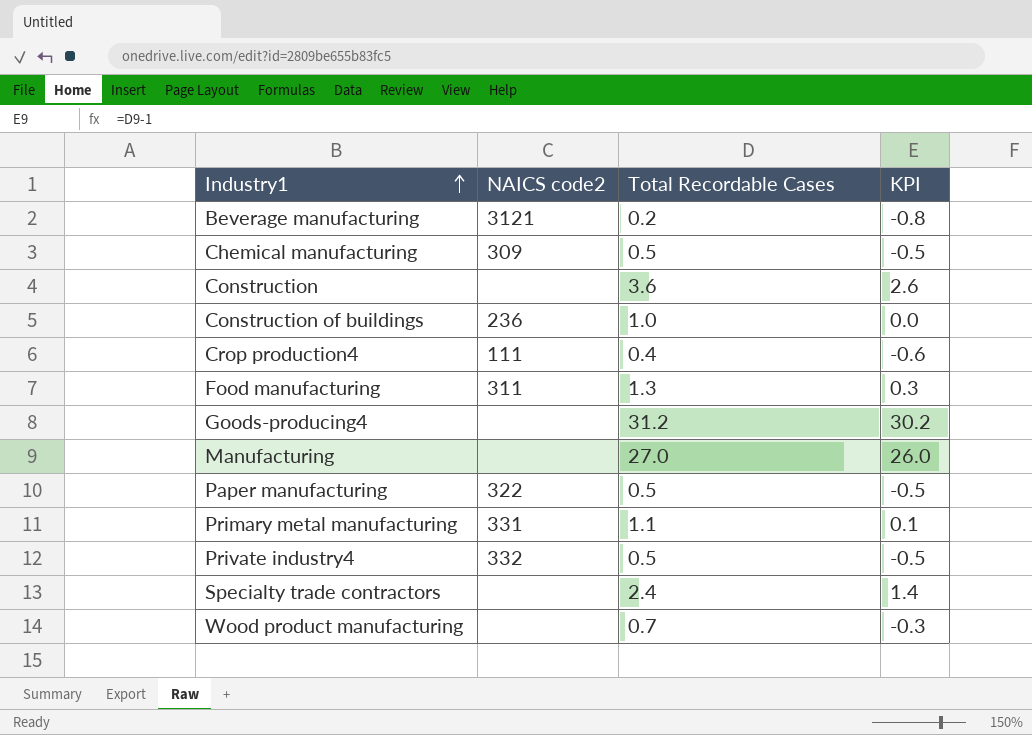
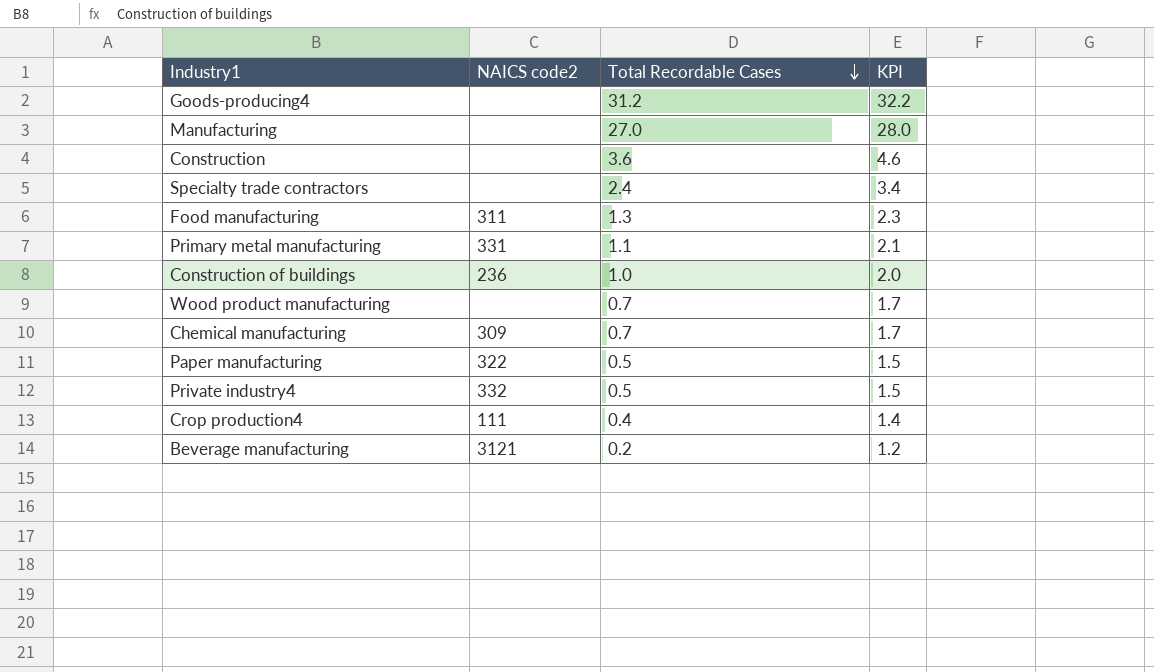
row order: Industry1 ascending -> Total Recordable Cases descending
column KPI | formula: [Total Recordable Cases] - 1 -> [Total Recordable Cases] + 1
Chemical manufacturing | Total Recordable Cases: 0.5 -> 0.7

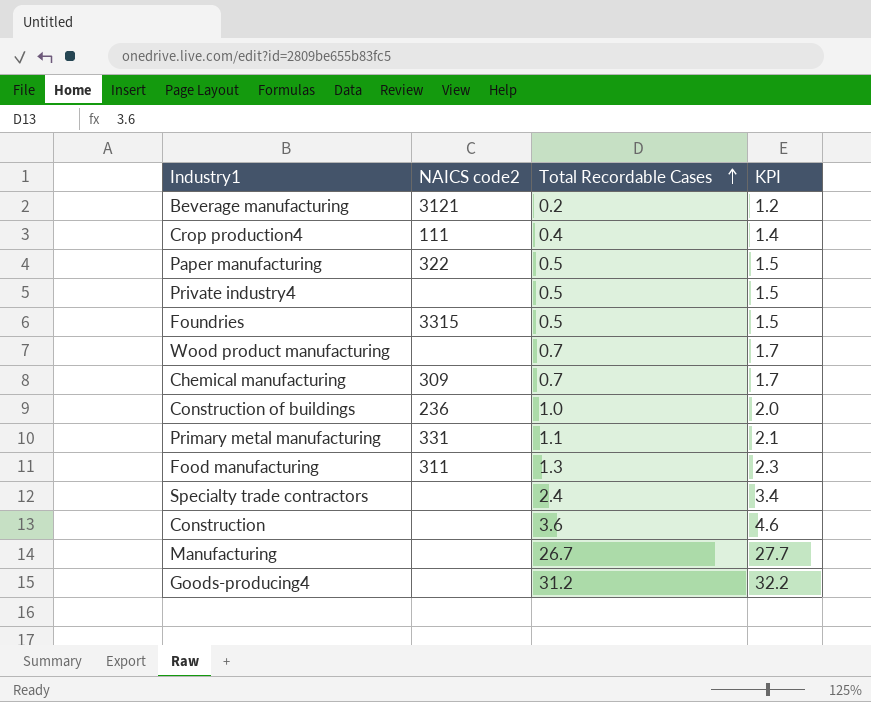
row order: Total Recordable Cases descending -> Total Recordable Cases ascending
Private industry4 | NAICS code2: 332 -> none
row Foundries: none -> 3315 | 0.5 | 1.5
Manufacturing | Total Recordable Cases: 27.0 -> 26.7
Manufacturing | KPI: 28.0 -> 27.7

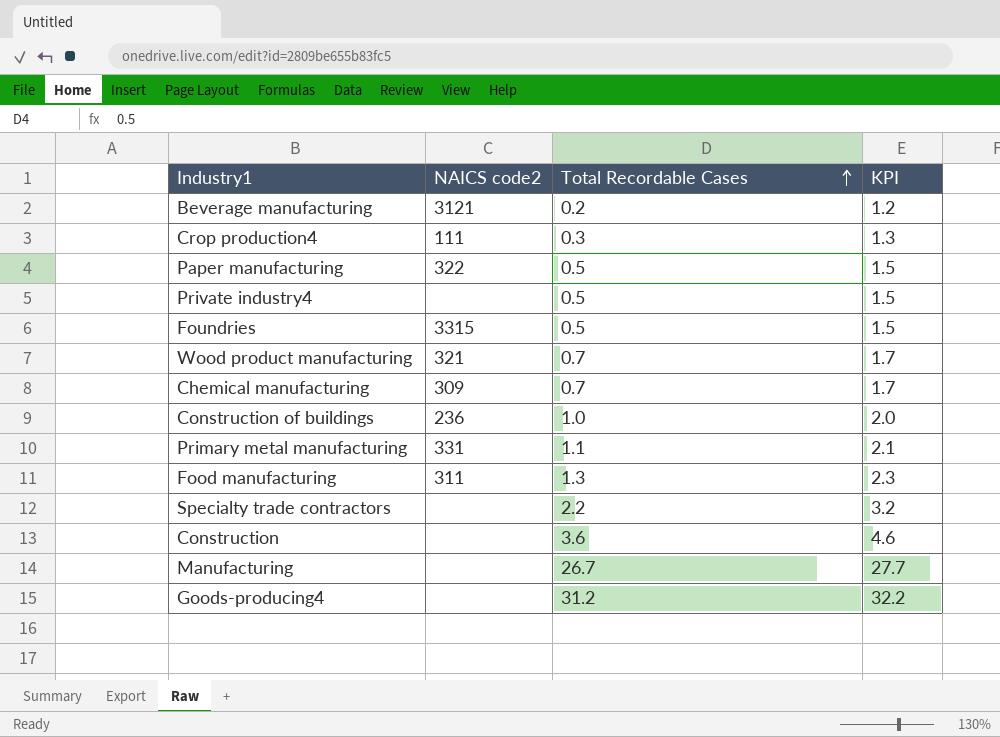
Crop production4 | Total Recordable Cases: 0.4 -> 0.3
Crop production4 | KPI: 1.4 -> 1.3
Wood product manufacturing | NAICS code2: none -> 321
Specialty trade contractors | Total Recordable Cases: 2.4 -> 2.2
Specialty trade contractors | KPI: 3.4 -> 3.2

